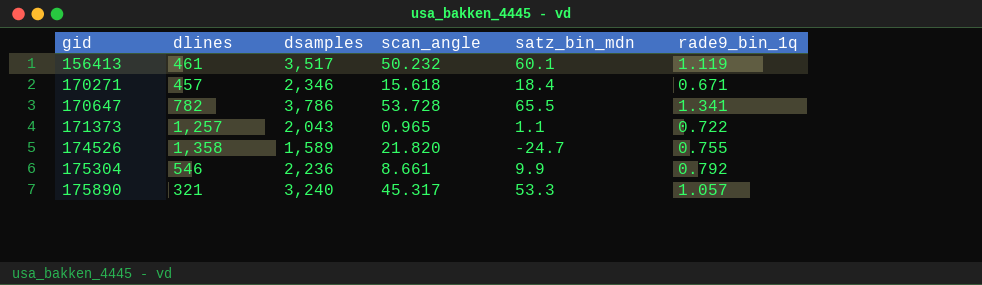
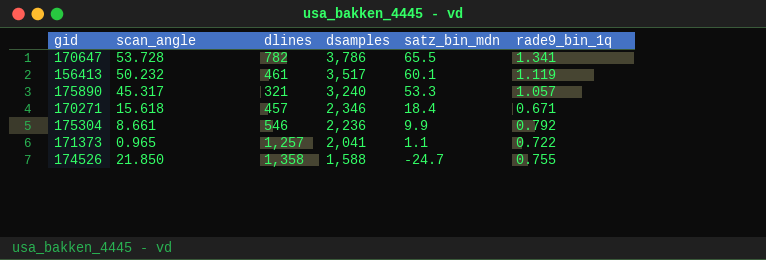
row order: gid ascending -> dsamples descending
column scan_angle | position: 4 -> 2
171373 | dsamples: 2,043 -> 2,041
174526 | scan_angle: 21.820 -> 21.850
174526 | dsamples: 1,589 -> 1,588

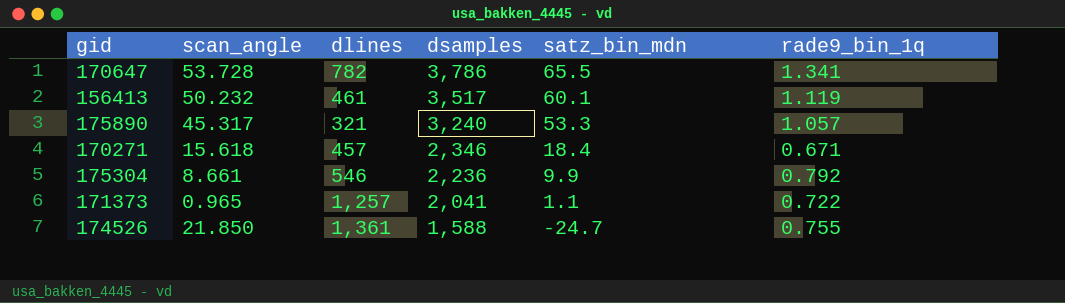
174526 | dlines: 1,358 -> 1,361

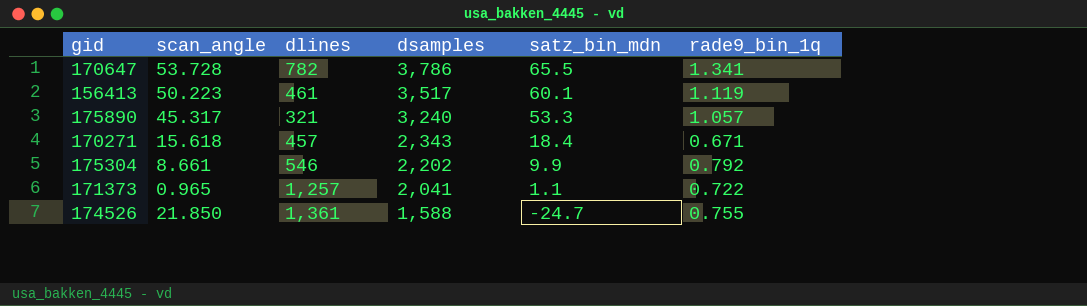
156413 | scan_angle: 50.232 -> 50.223
170271 | dsamples: 2,346 -> 2,343
175304 | dsamples: 2,236 -> 2,202

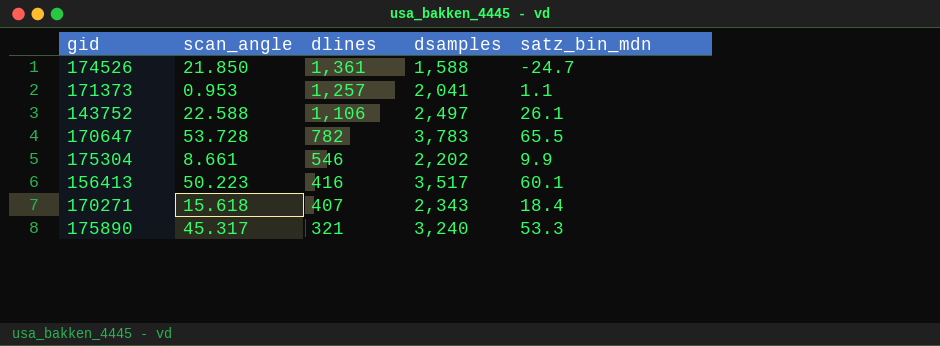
row order: dsamples descending -> dlines descending
column rade9_bin_1q | position: 6 -> none
171373 | scan_angle: 0.965 -> 0.953
row 143752: none -> 22.588 | 1,106 | 2,497 | 26.1
170647 | dsamples: 3,786 -> 3,783
156413 | dlines: 461 -> 416
170271 | dlines: 457 -> 407

